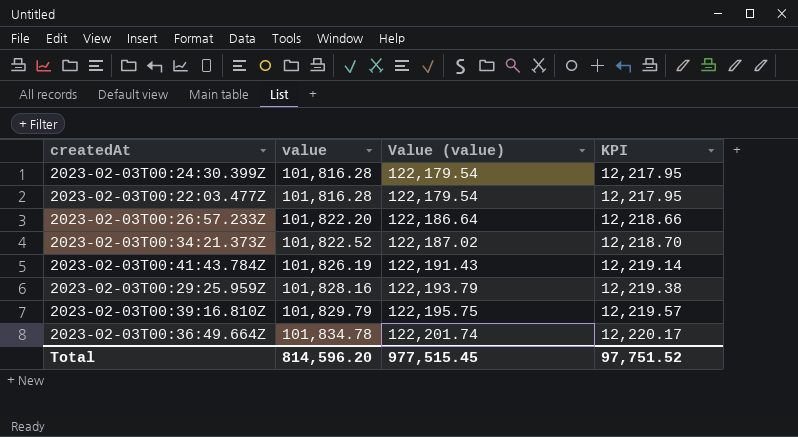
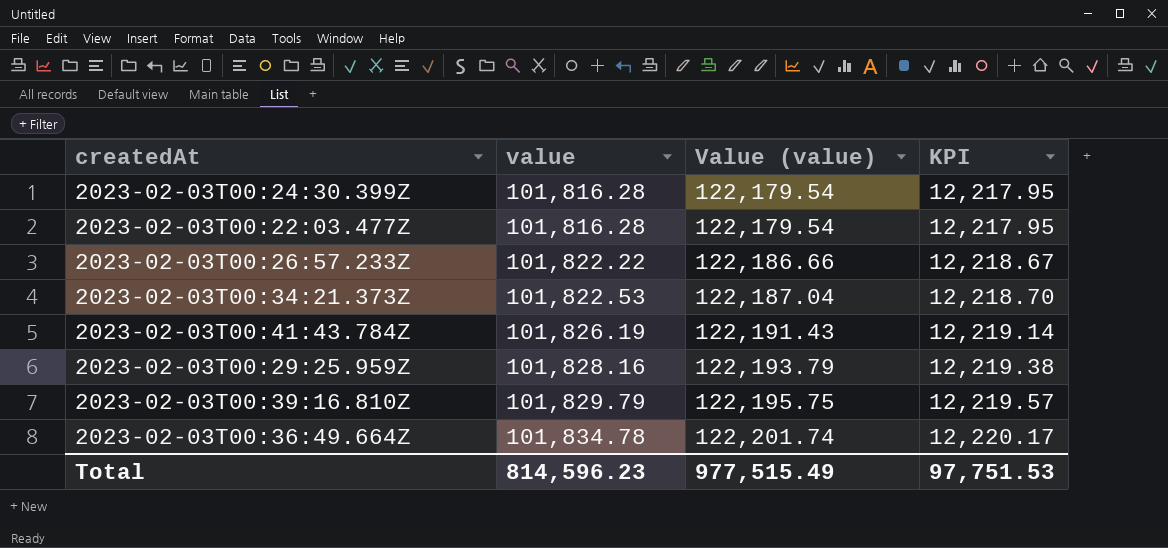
2023-02-03T00:26:57.233Z | value: 101,822.20 -> 101,822.22
2023-02-03T00:26:57.233Z | Value (value): 122,186.64 -> 122,186.66
2023-02-03T00:26:57.233Z | KPI: 12,218.66 -> 12,218.67
2023-02-03T00:34:21.373Z | value: 101,822.52 -> 101,822.53
2023-02-03T00:34:21.373Z | Value (value): 122,187.02 -> 122,187.04
Total | value: 814,596.20 -> 814,596.23
Total | Value (value): 977,515.45 -> 977,515.49
Total | KPI: 97,751.52 -> 97,751.53

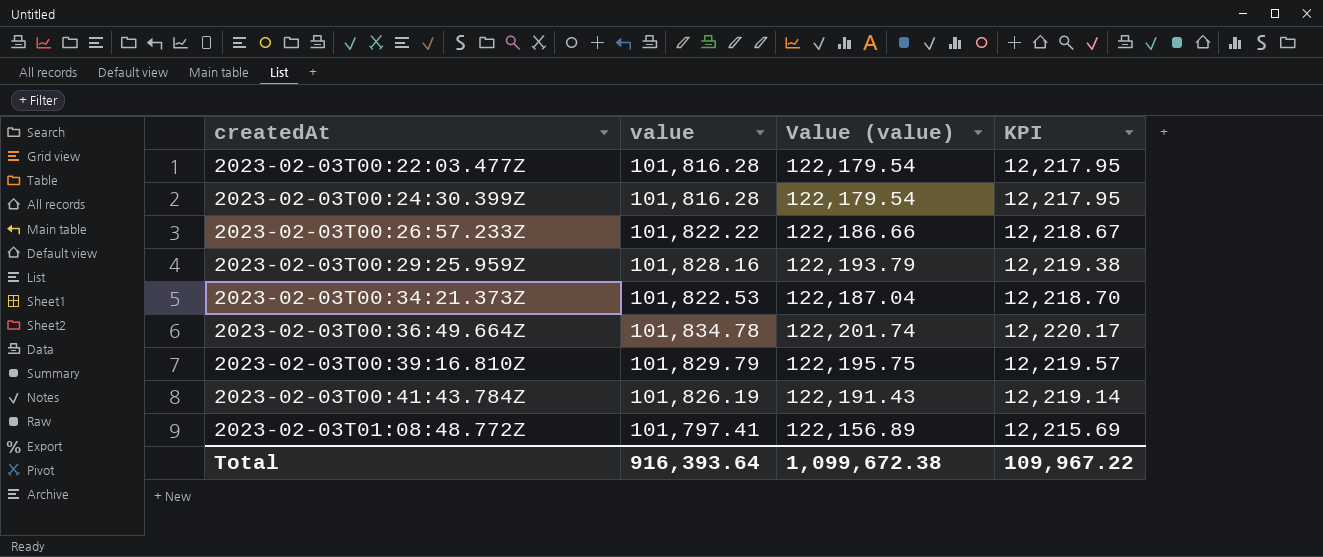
row order: value ascending -> createdAt ascending
row 2023-02-03T01:08:48.772Z: none -> 101,797.41 | 122,156.89 | 12,215.69
Total | value: 814,596.23 -> 916,393.64
Total | Value (value): 977,515.49 -> 1,099,672.38
Total | KPI: 97,751.53 -> 109,967.22

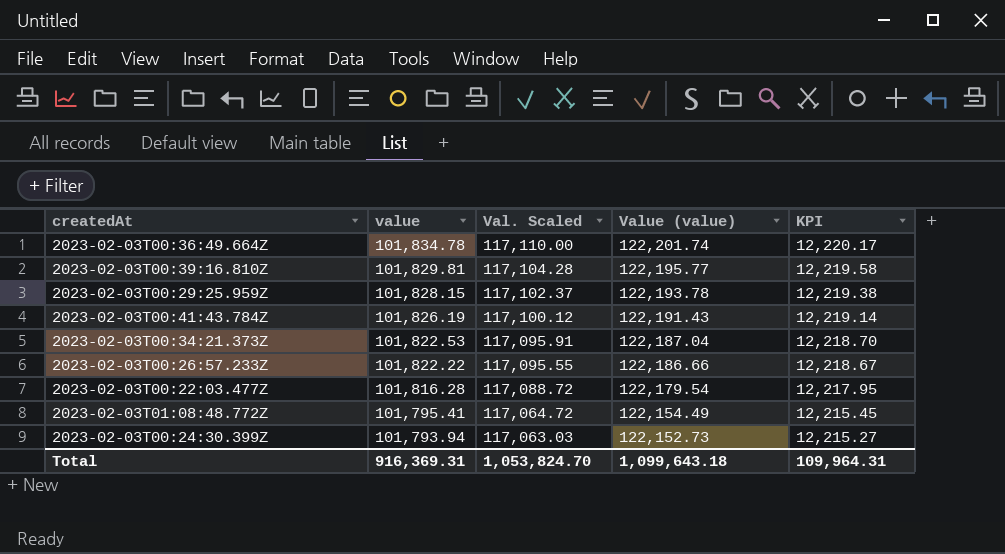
row order: createdAt ascending -> value descending
column Val. Scaled | formula: none -> [value] * 1.15
2023-02-03T00:39:16.810Z | value: 101,829.79 -> 101,829.81
2023-02-03T00:39:16.810Z | Value (value): 122,195.75 -> 122,195.77
2023-02-03T00:39:16.810Z | KPI: 12,219.57 -> 12,219.58
2023-02-03T00:29:25.959Z | value: 101,828.16 -> 101,828.15
2023-02-03T00:29:25.959Z | Value (value): 122,193.79 -> 122,193.78
2023-02-03T01:08:48.772Z | value: 101,797.41 -> 101,795.41
2023-02-03T01:08:48.772Z | Value (value): 122,156.89 -> 122,154.49
2023-02-03T01:08:48.772Z | KPI: 12,215.69 -> 12,215.45
2023-02-03T00:24:30.399Z | value: 101,816.28 -> 101,793.94
2023-02-03T00:24:30.399Z | Value (value): 122,179.54 -> 122,152.73
2023-02-03T00:24:30.399Z | KPI: 12,217.95 -> 12,215.27
Total | value: 916,393.64 -> 916,369.31
Total | Value (value): 1,099,672.38 -> 1,099,643.18
Total | KPI: 109,967.22 -> 109,964.31

